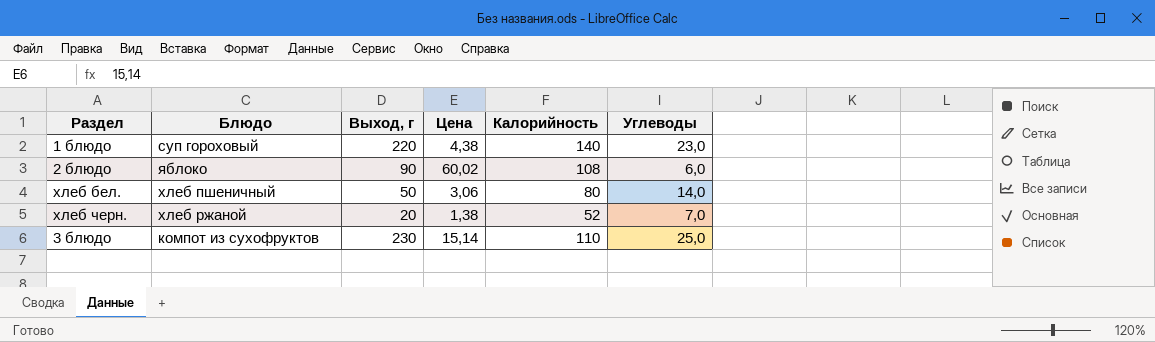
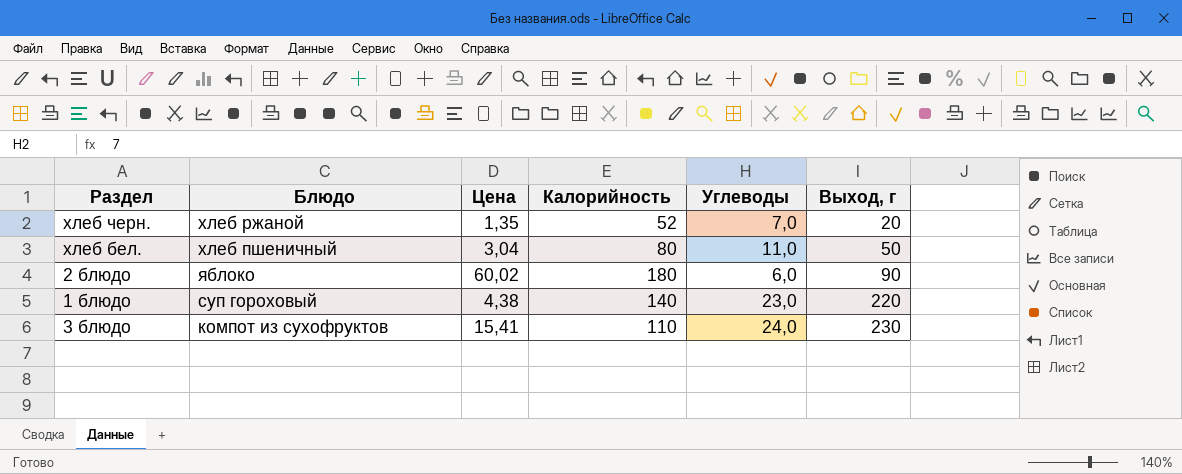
row order: none -> Выход, г ascending
column Выход, г | position: 3 -> 6
хлеб черн. | Цена: 1,38 -> 1,35
хлеб бел. | Цена: 3,06 -> 3,04
хлеб бел. | Углеводы: 14,0 -> 11,0
2 блюдо | Калорийность: 108 -> 180
3 блюдо | Цена: 15,14 -> 15,41
3 блюдо | Углеводы: 25,0 -> 24,0

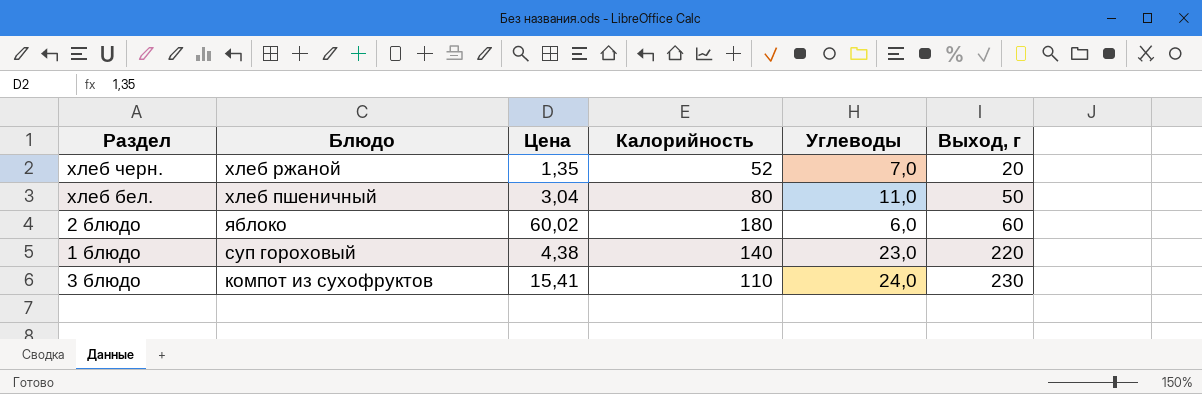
2 блюдо | Выход, г: 90 -> 60

